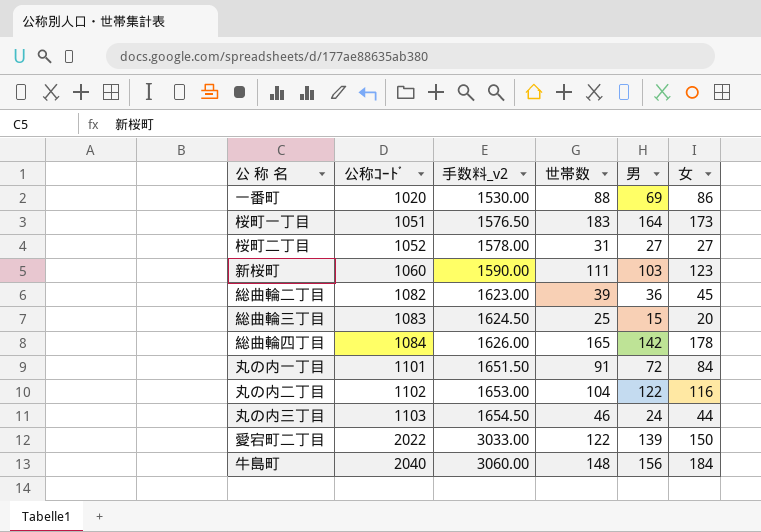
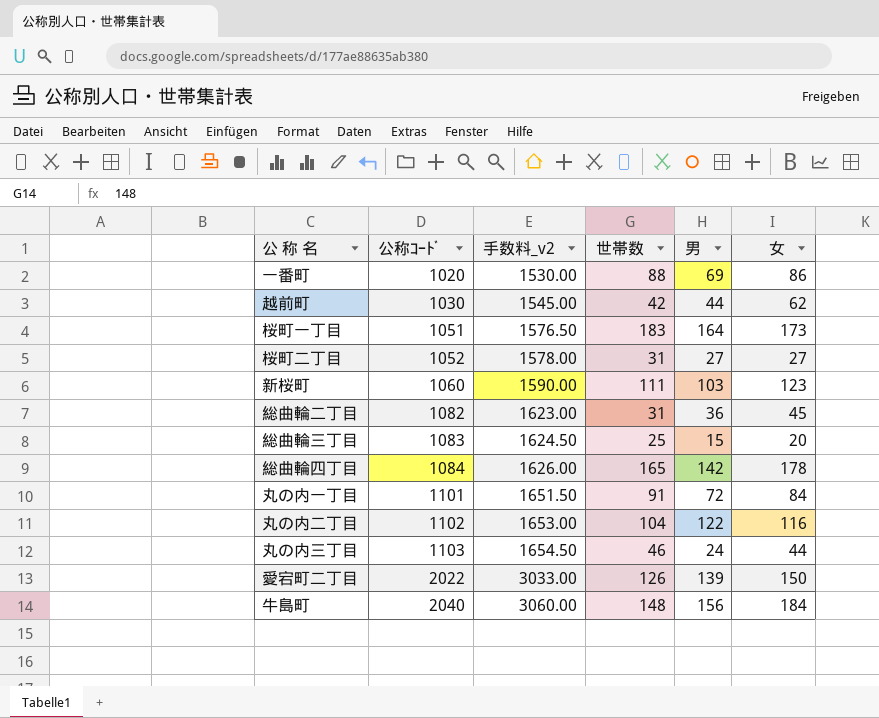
row 越前町: none -> 1030 | 1545.00 | 42 | 44 | 62
総曲輪二丁目 | 世帯数: 39 -> 31
愛宕町二丁目 | 世帯数: 122 -> 126

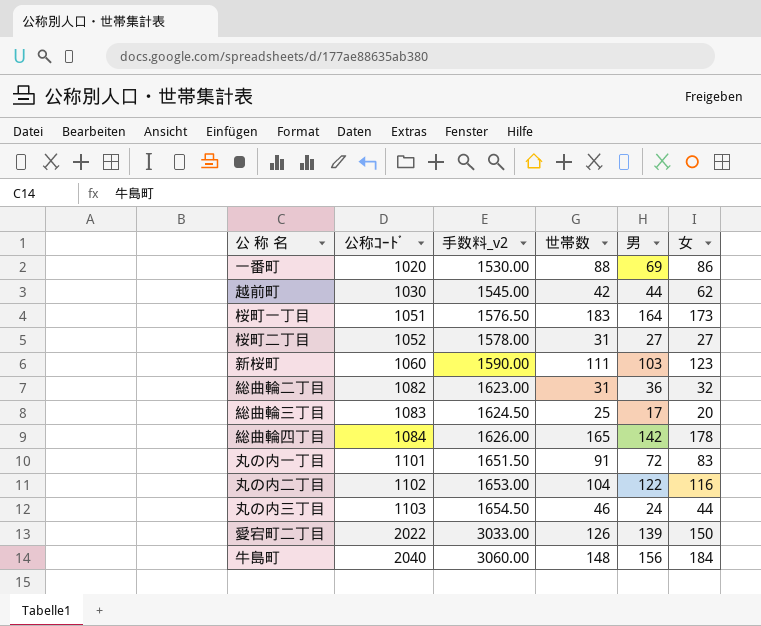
総曲輪二丁目 | 女: 45 -> 32
総曲輪三丁目 | 男: 15 -> 17
丸の内一丁目 | 女: 84 -> 83

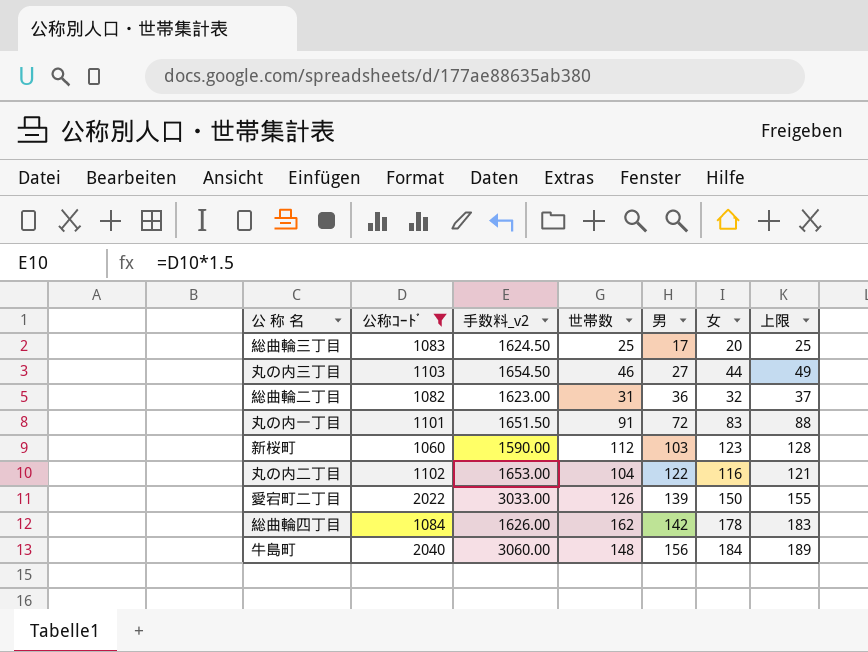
filter: none -> 公称ｺｰﾄﾞ >= 1060
row order: 公称ｺｰﾄﾞ ascending -> 男 ascending
column 上限 | formula: none -> [女] + 5
丸の内三丁目 | 男: 24 -> 27
新桜町 | 世帯数: 111 -> 112
総曲輪四丁目 | 世帯数: 165 -> 162

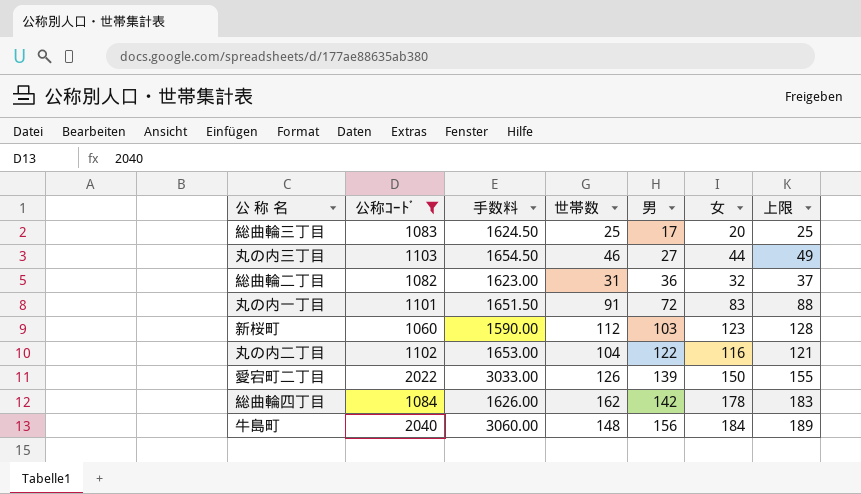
column name: 手数料_v2 -> 手数料

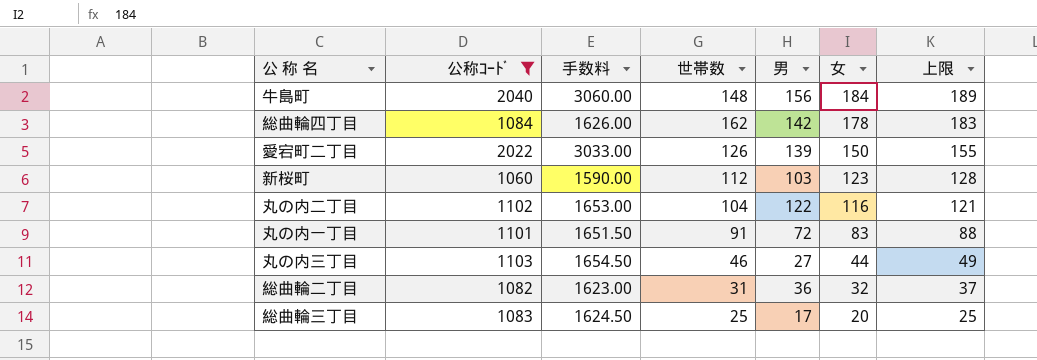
row order: 男 ascending -> 女 descending

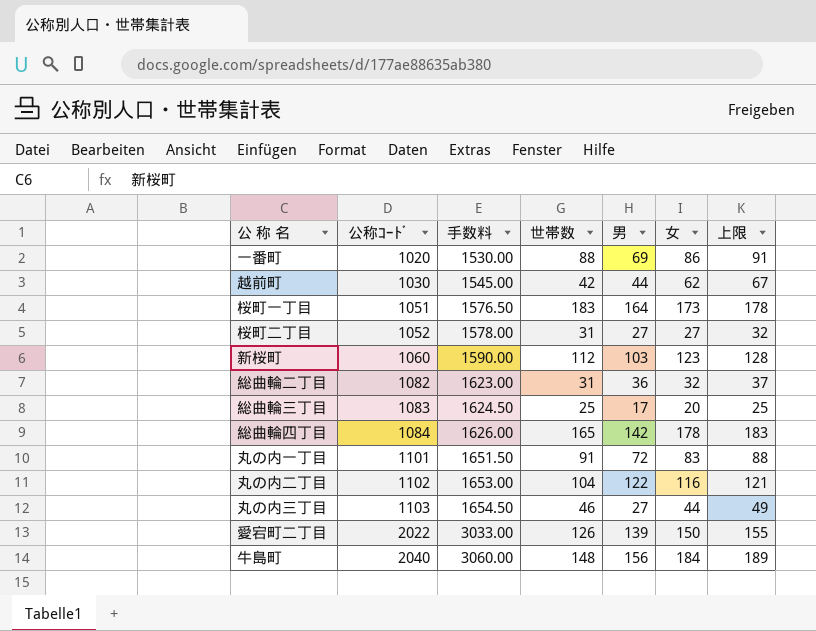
filter: 公称ｺｰﾄﾞ >= 1060 -> none
row order: 女 descending -> 公称ｺｰﾄﾞ ascending
総曲輪四丁目 | 世帯数: 162 -> 165

